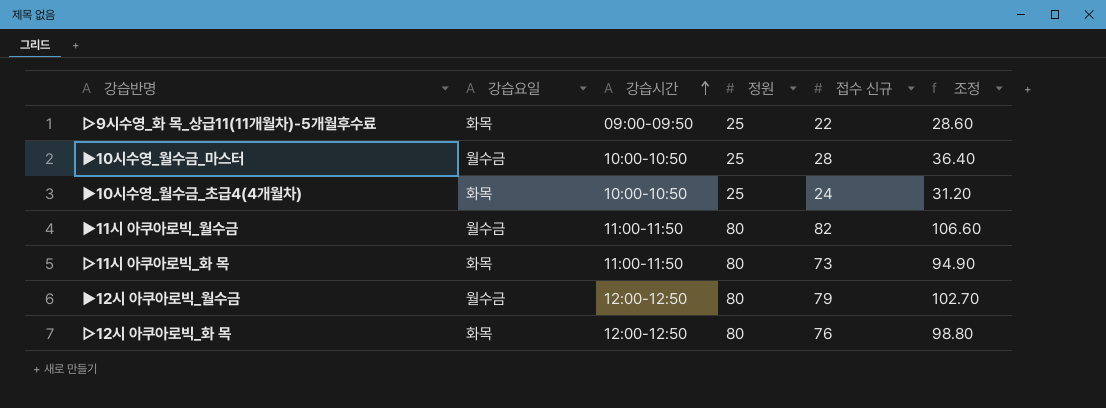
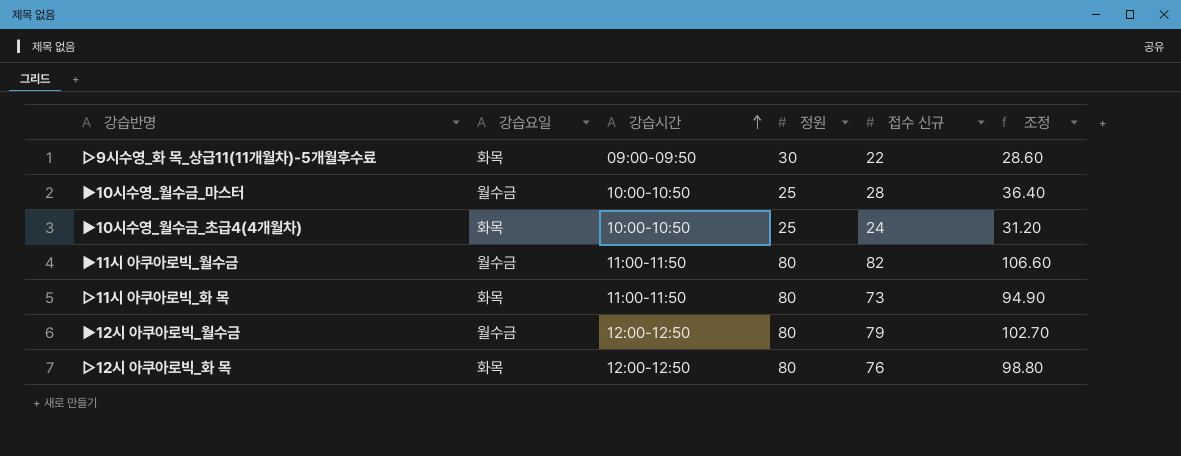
▷9시수영_화 목_상급11(11개월차)-5개월후수료 | 정원: 25 -> 30

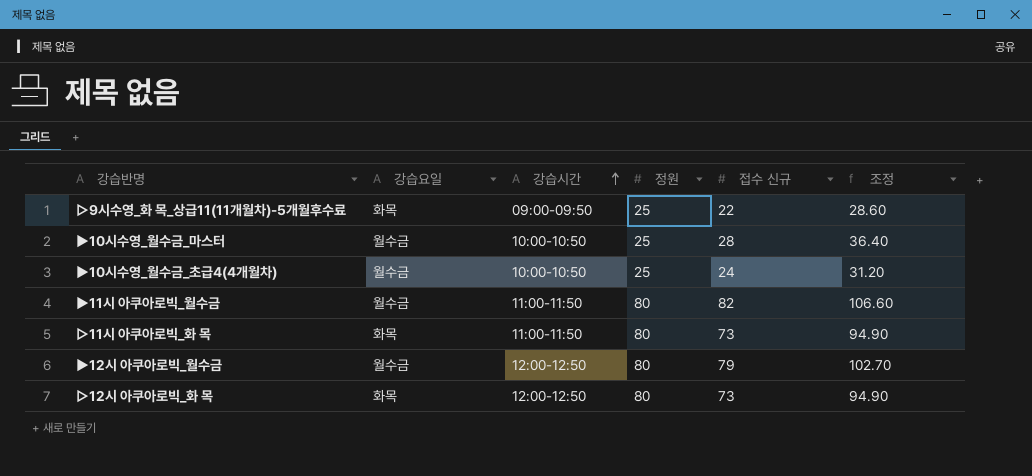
▷9시수영_화 목_상급11(11개월차)-5개월후수료 | 정원: 30 -> 25
▶10시수영_월수금_초급4(4개월차) | 강습요일: 화목 -> 월수금
▷12시 아쿠아로빅_화 목 | 접수 신규: 76 -> 73
▷12시 아쿠아로빅_화 목 | 조정: 98.80 -> 94.90

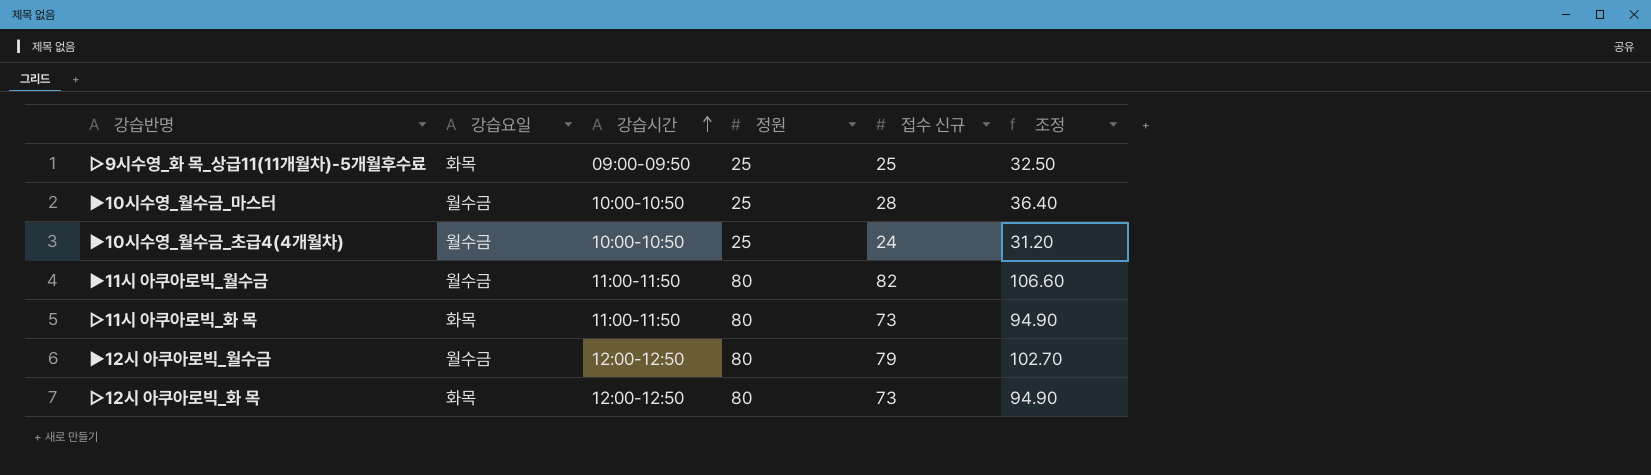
▷9시수영_화 목_상급11(11개월차)-5개월후수료 | 접수 신규: 22 -> 25
▷9시수영_화 목_상급11(11개월차)-5개월후수료 | 조정: 28.60 -> 32.50

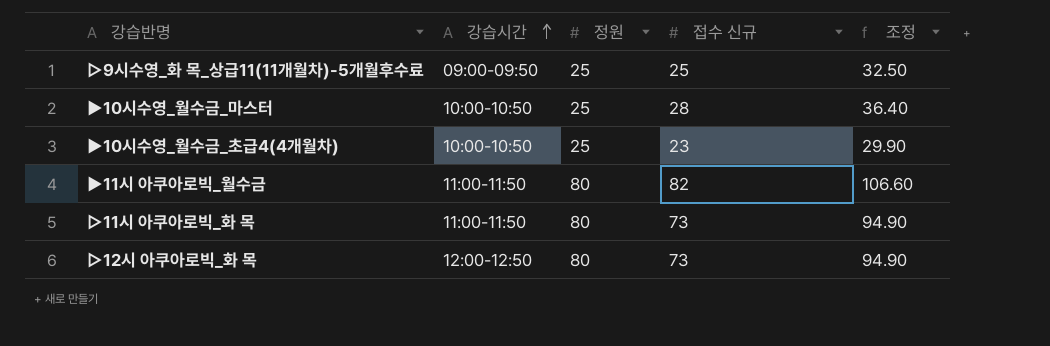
column 강습요일 | position: 2 -> none
row ▶12시 아쿠아로빅_월수금: 월수금 | 12:00-12:50 | 80 | 79 | 102.70 -> none
▶10시수영_월수금_초급4(4개월차) | 접수 신규: 24 -> 23
▶10시수영_월수금_초급4(4개월차) | 조정: 31.20 -> 29.90

